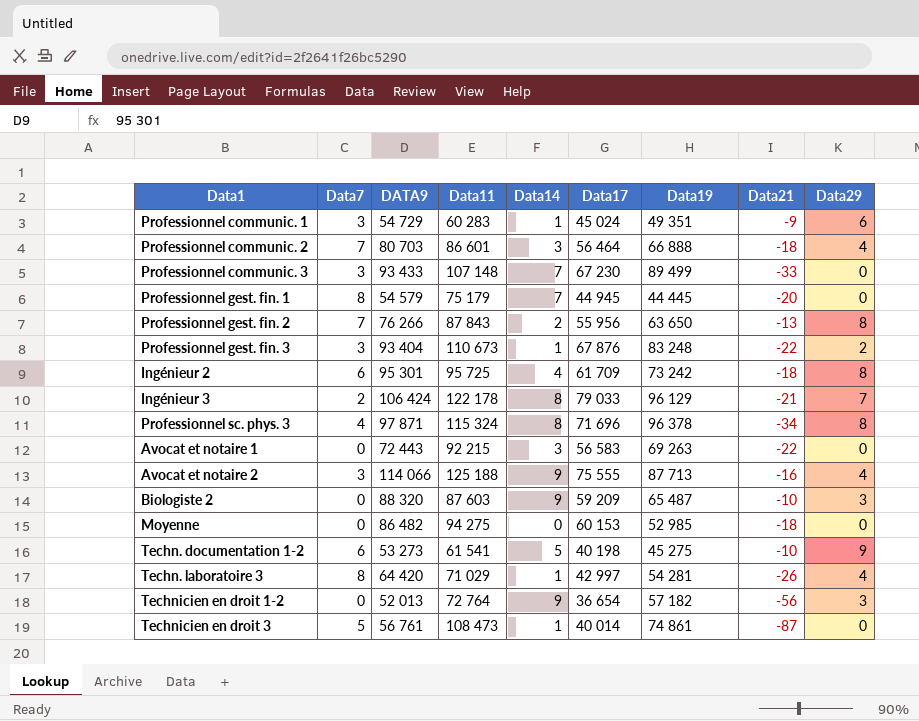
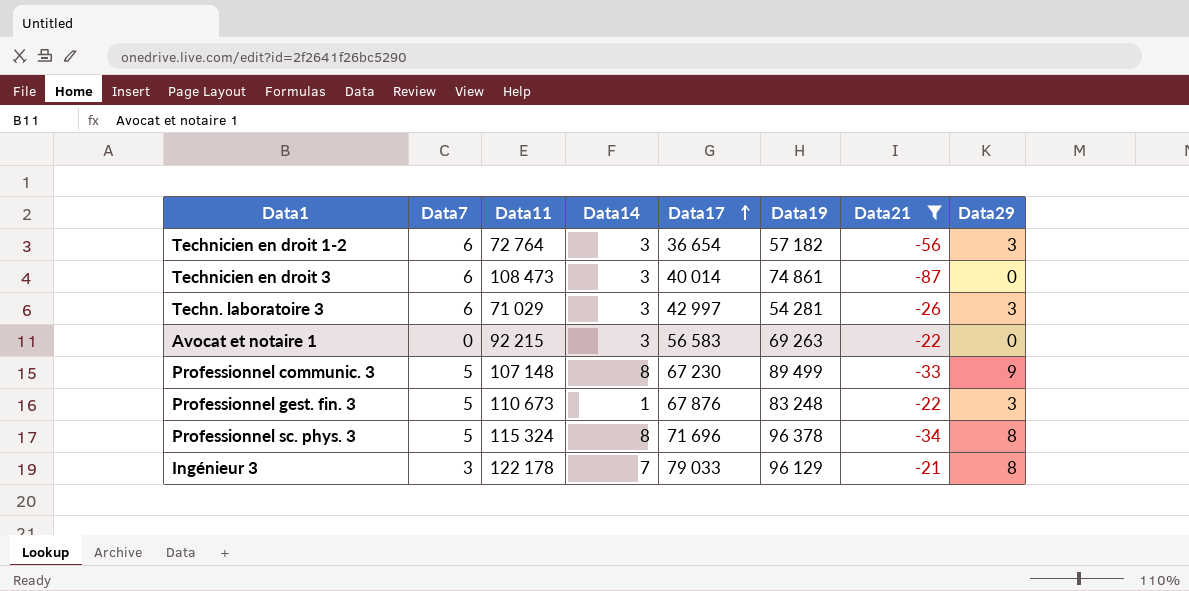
filter: none -> Data21 <= -21
row order: none -> Data17 ascending
column DATA9 | position: 3 -> none
Technicien en droit 1-2 | Data7: 0 -> 6
Technicien en droit 1-2 | Data14: 9 -> 3
Technicien en droit 3 | Data7: 5 -> 6
Technicien en droit 3 | Data14: 1 -> 3
Techn. laboratoire 3 | Data7: 8 -> 6
Techn. laboratoire 3 | Data14: 1 -> 3
Techn. laboratoire 3 | Data29: 4 -> 3
Professionnel communic. 3 | Data7: 3 -> 5
Professionnel communic. 3 | Data14: 7 -> 8
Professionnel communic. 3 | Data29: 0 -> 9
Professionnel gest. fin. 3 | Data7: 3 -> 5
Professionnel gest. fin. 3 | Data29: 2 -> 3
Professionnel sc. phys. 3 | Data7: 4 -> 5
Ingénieur 3 | Data7: 2 -> 3
Ingénieur 3 | Data14: 8 -> 7
Ingénieur 3 | Data29: 7 -> 8

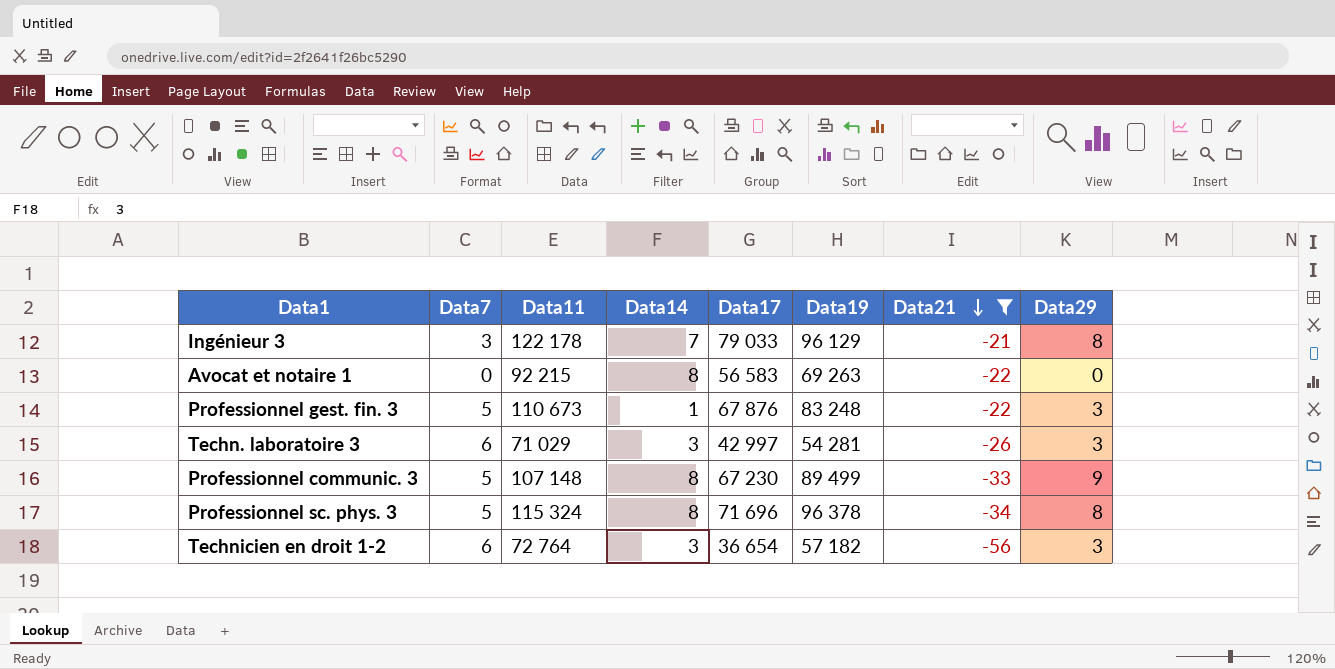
row order: Data17 ascending -> Data21 descending
row Technicien en droit 3: 6 | 108 473 | 3 | 40 014 | 74 861 | -87 | 0 -> none
Avocat et notaire 1 | Data14: 3 -> 8

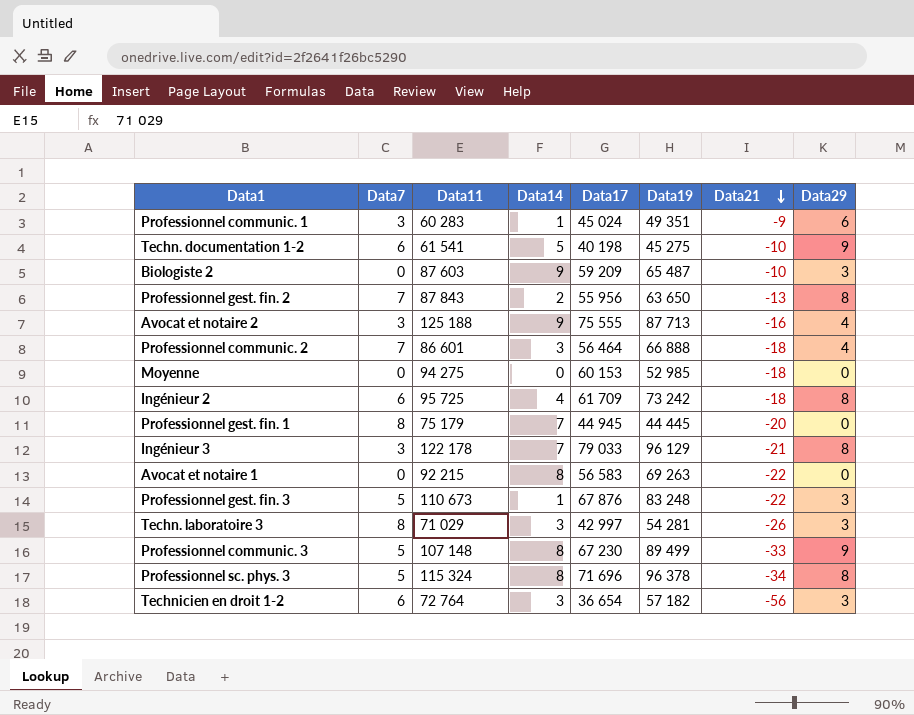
filter: Data21 <= -21 -> none
Techn. laboratoire 3 | Data7: 6 -> 8

